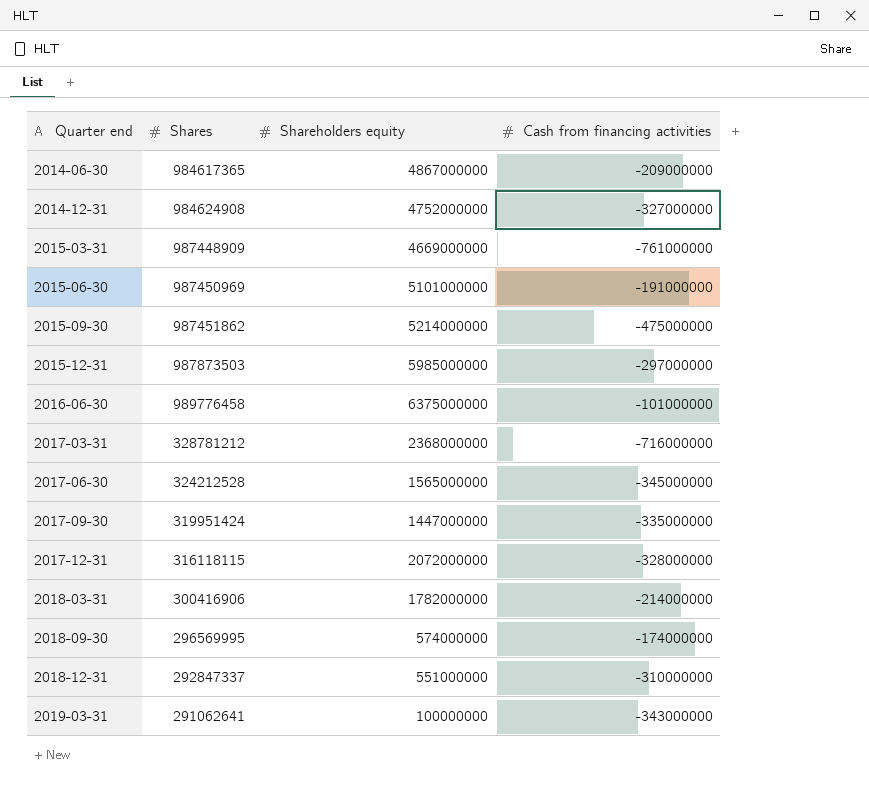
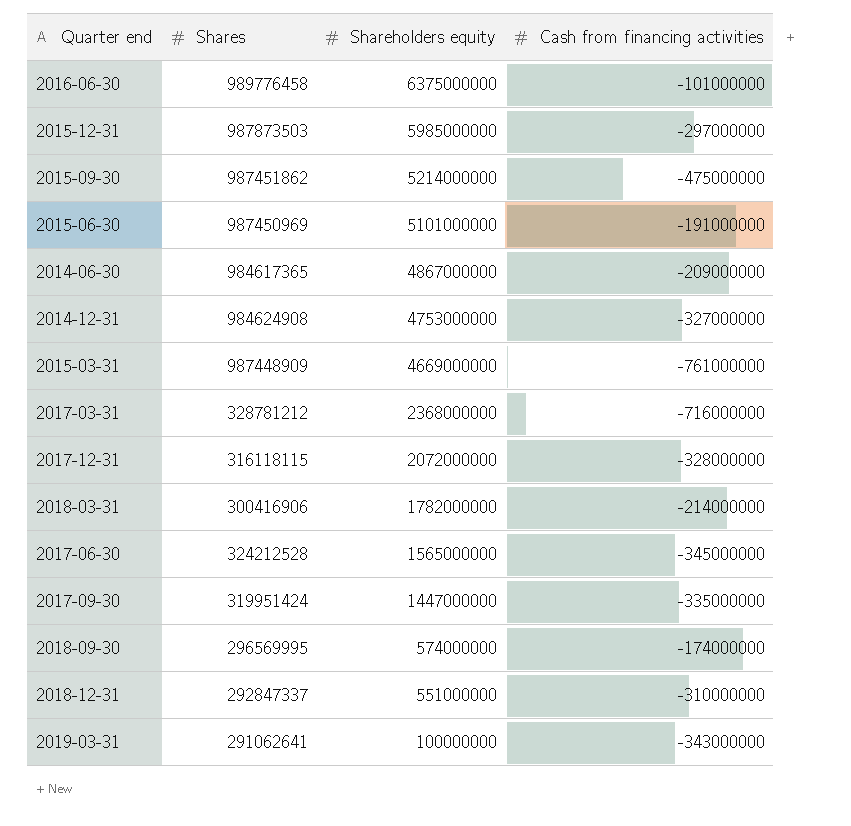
row order: Quarter end ascending -> Shareholders equity descending
2014-12-31 | Shareholders equity: 4752000000 -> 4753000000

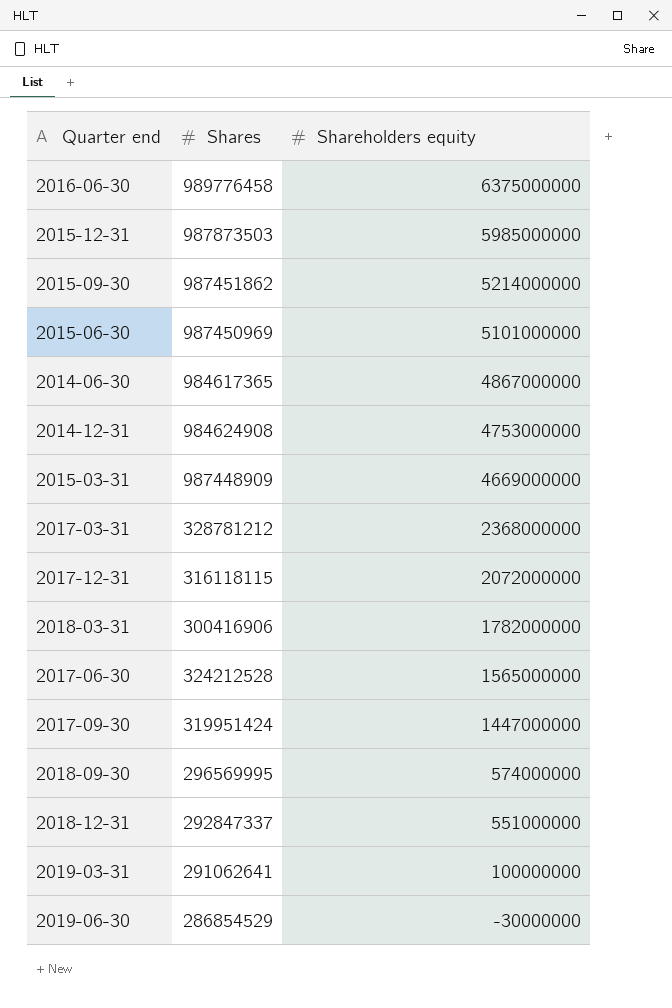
column Cash from financing activities | position: 4 -> none
row 2019-06-30: none -> 286854529 | -30000000

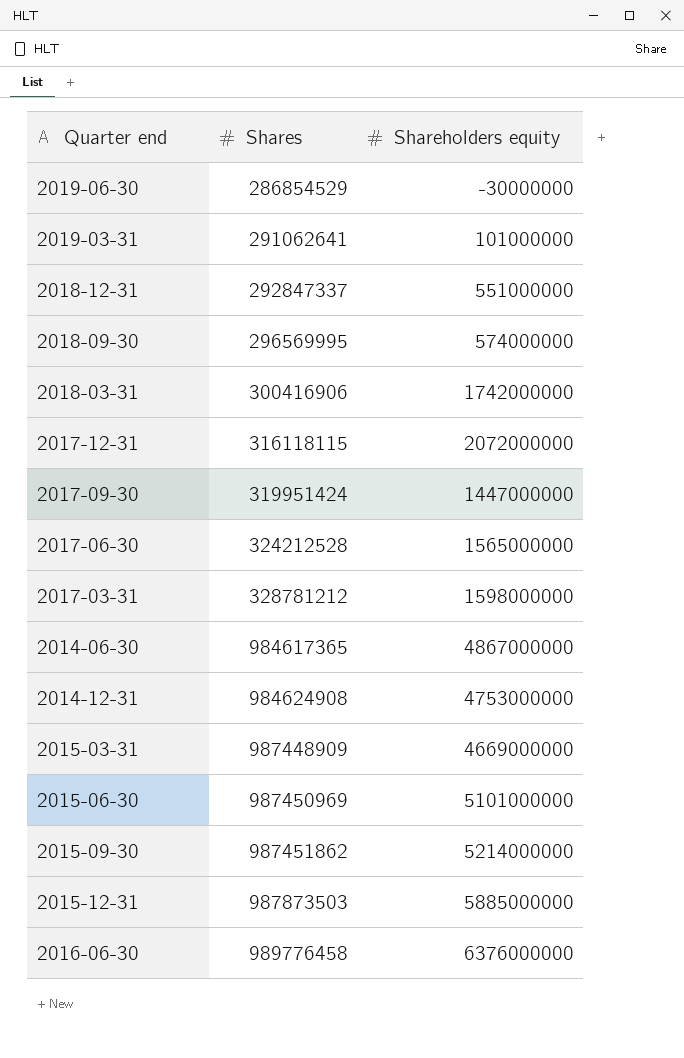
row order: Shareholders equity descending -> Shares ascending
2019-03-31 | Shareholders equity: 100000000 -> 101000000
2018-03-31 | Shareholders equity: 1782000000 -> 1742000000
2017-03-31 | Shareholders equity: 2368000000 -> 1598000000
2015-12-31 | Shareholders equity: 5985000000 -> 5885000000
2016-06-30 | Shareholders equity: 6375000000 -> 6376000000

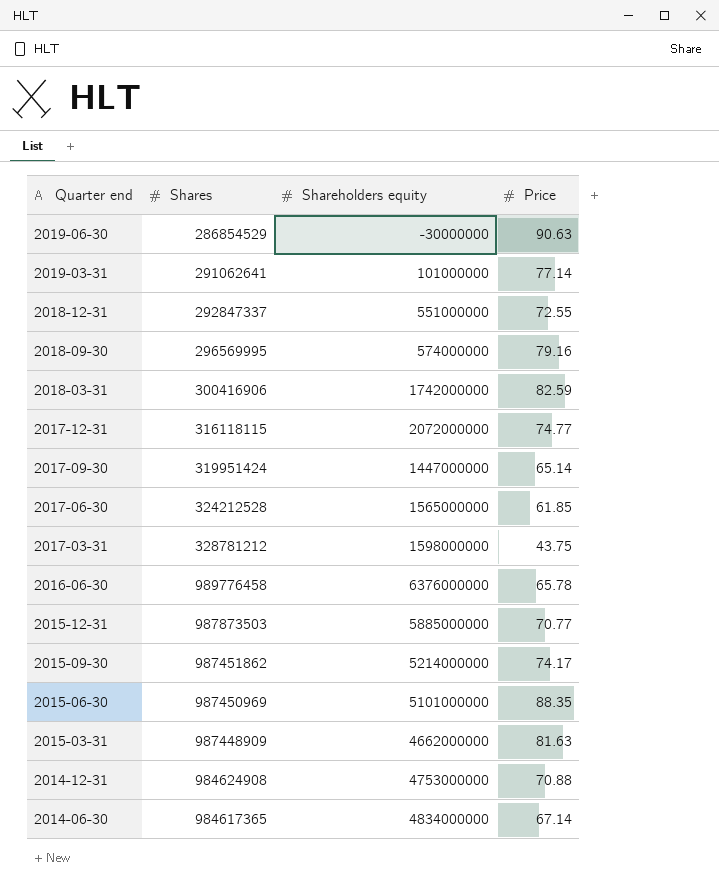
row order: Shares ascending -> Quarter end descending
column Price | position: none -> 4
2015-03-31 | Shareholders equity: 4669000000 -> 4662000000
2014-06-30 | Shareholders equity: 4867000000 -> 4834000000

